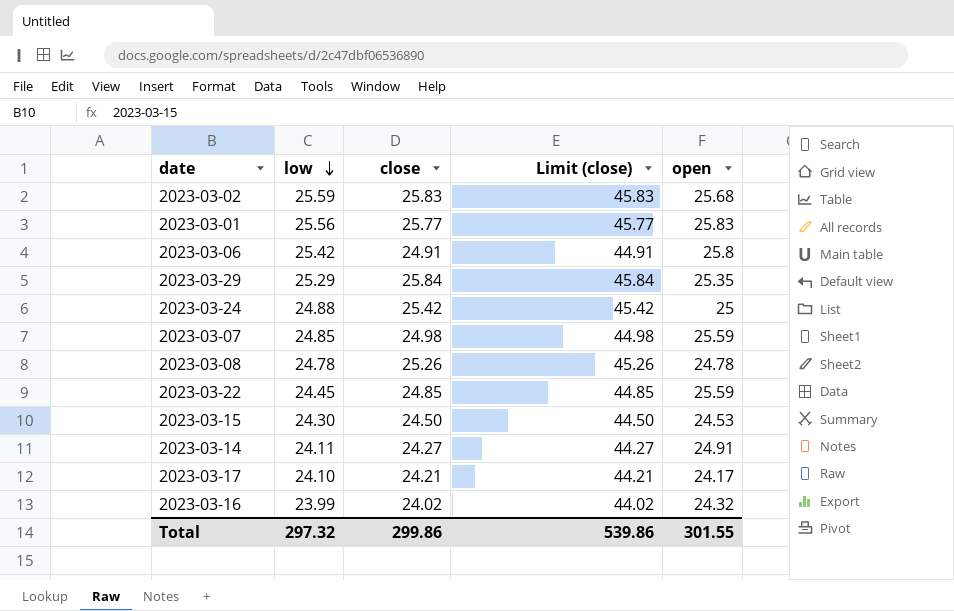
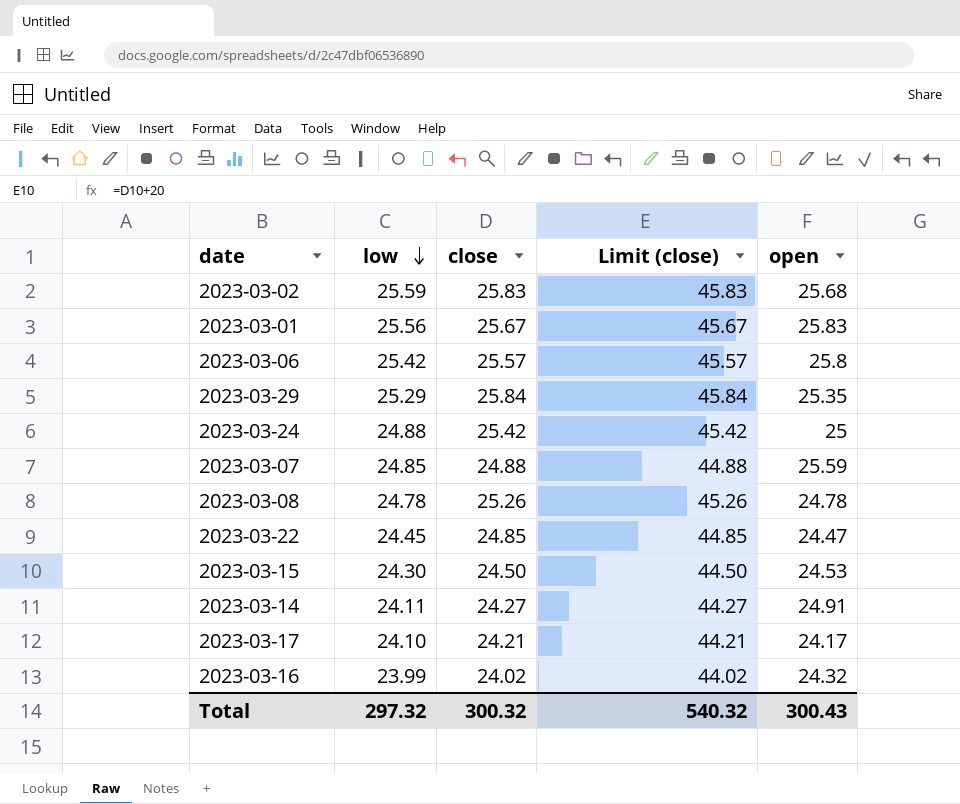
2023-03-01 | close: 25.77 -> 25.67
2023-03-01 | Limit (close): 45.77 -> 45.67
2023-03-06 | close: 24.91 -> 25.57
2023-03-06 | Limit (close): 44.91 -> 45.57
2023-03-07 | close: 24.98 -> 24.88
2023-03-07 | Limit (close): 44.98 -> 44.88
2023-03-22 | open: 25.59 -> 24.47
Total | close: 299.86 -> 300.32
Total | Limit (close): 539.86 -> 540.32
Total | open: 301.55 -> 300.43

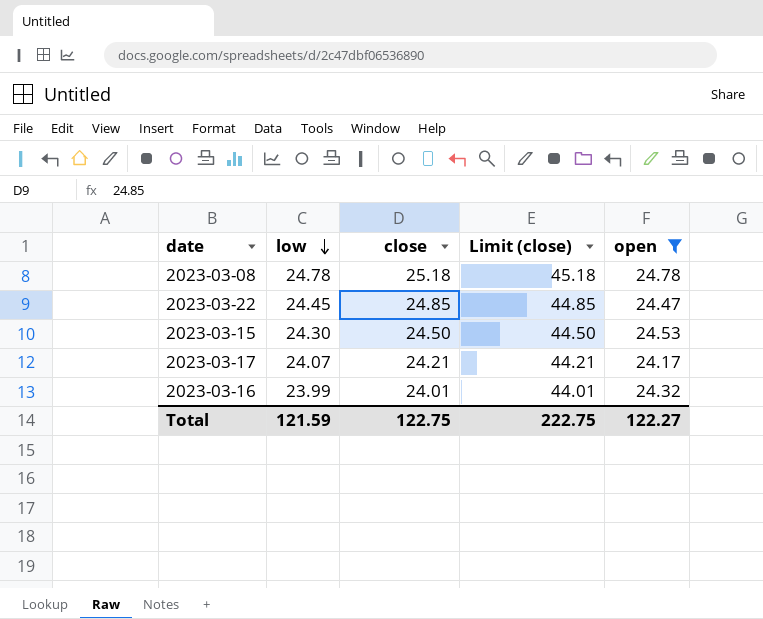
filter: none -> open <= 24.78
2023-03-08 | close: 25.26 -> 25.18
2023-03-08 | Limit (close): 45.26 -> 45.18
2023-03-17 | low: 24.10 -> 24.07
2023-03-16 | close: 24.02 -> 24.01
2023-03-16 | Limit (close): 44.02 -> 44.01
Total | low: 297.32 -> 121.59
Total | close: 300.32 -> 122.75
Total | Limit (close): 540.32 -> 222.75
Total | open: 300.43 -> 122.27

